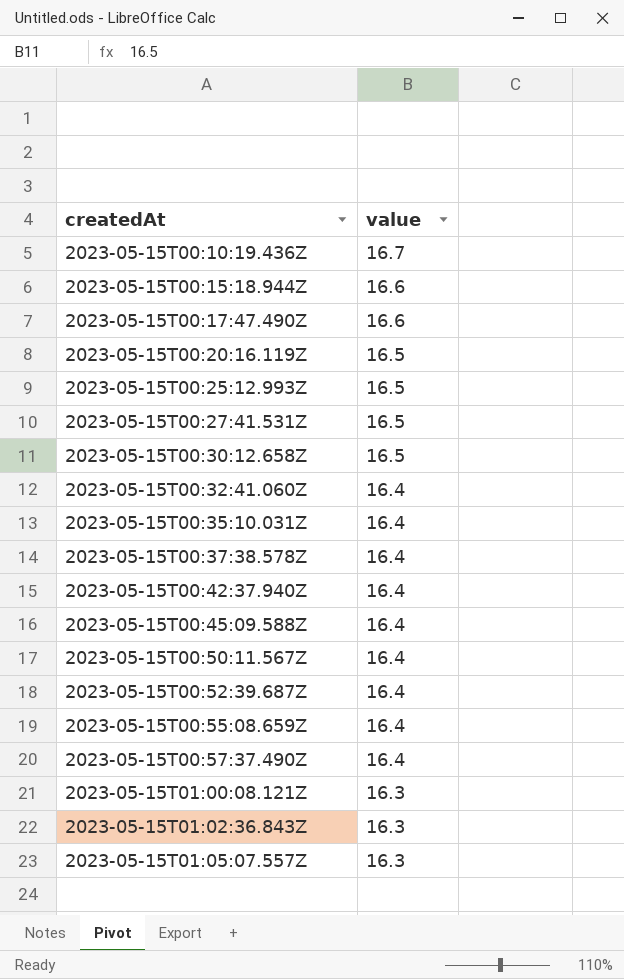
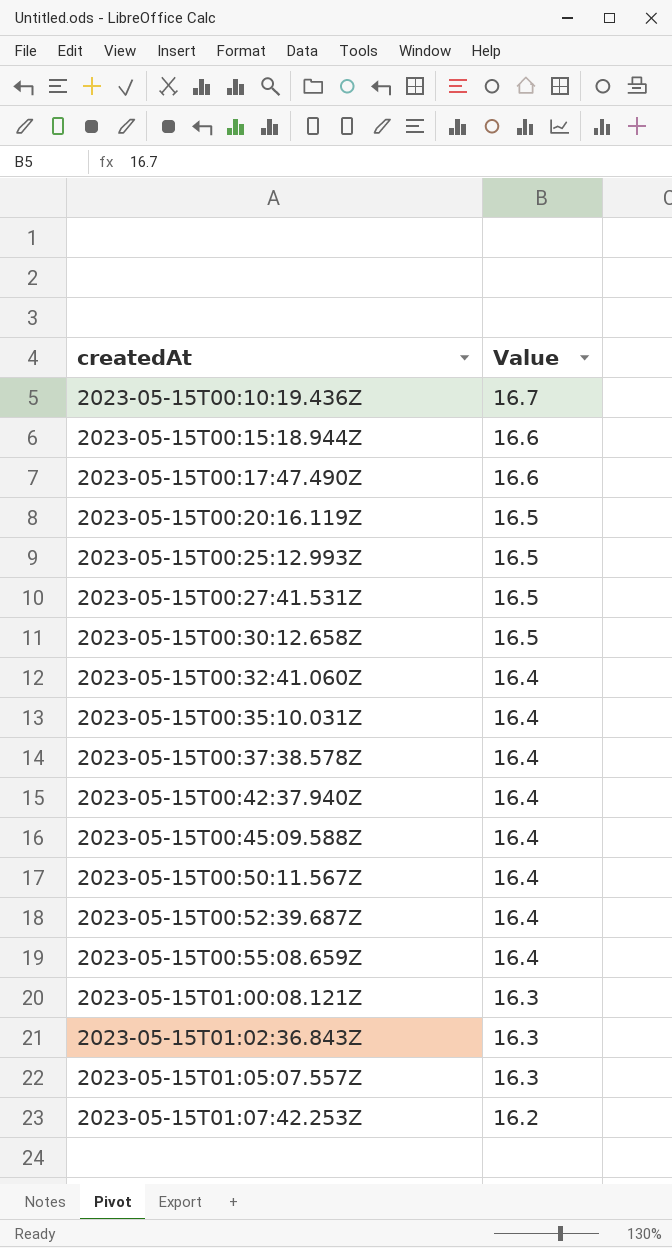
column name: value -> Value
row 2023-05-15T00:57:37.490Z: 16.4 -> none
row 2023-05-15T01:07:42.253Z: none -> 16.2

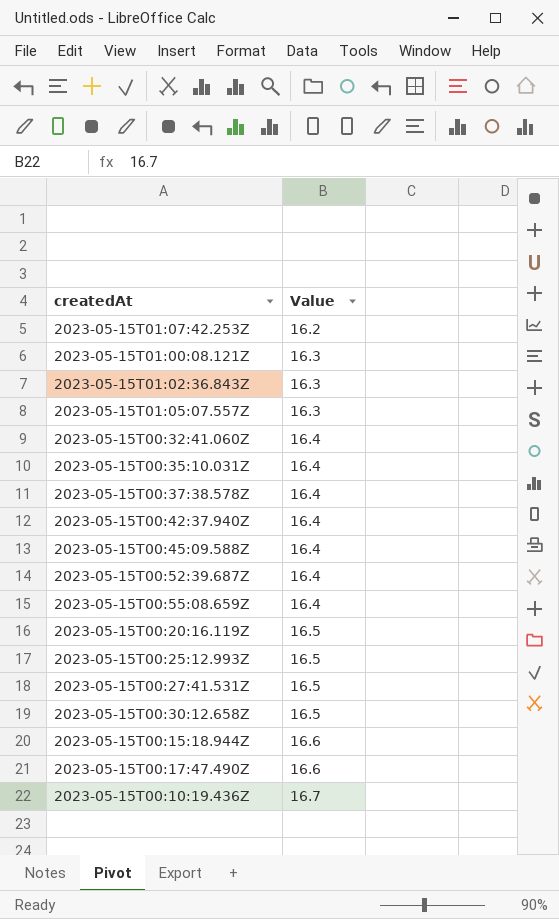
row order: createdAt ascending -> Value ascending
row 2023-05-15T00:50:11.567Z: 16.4 -> none

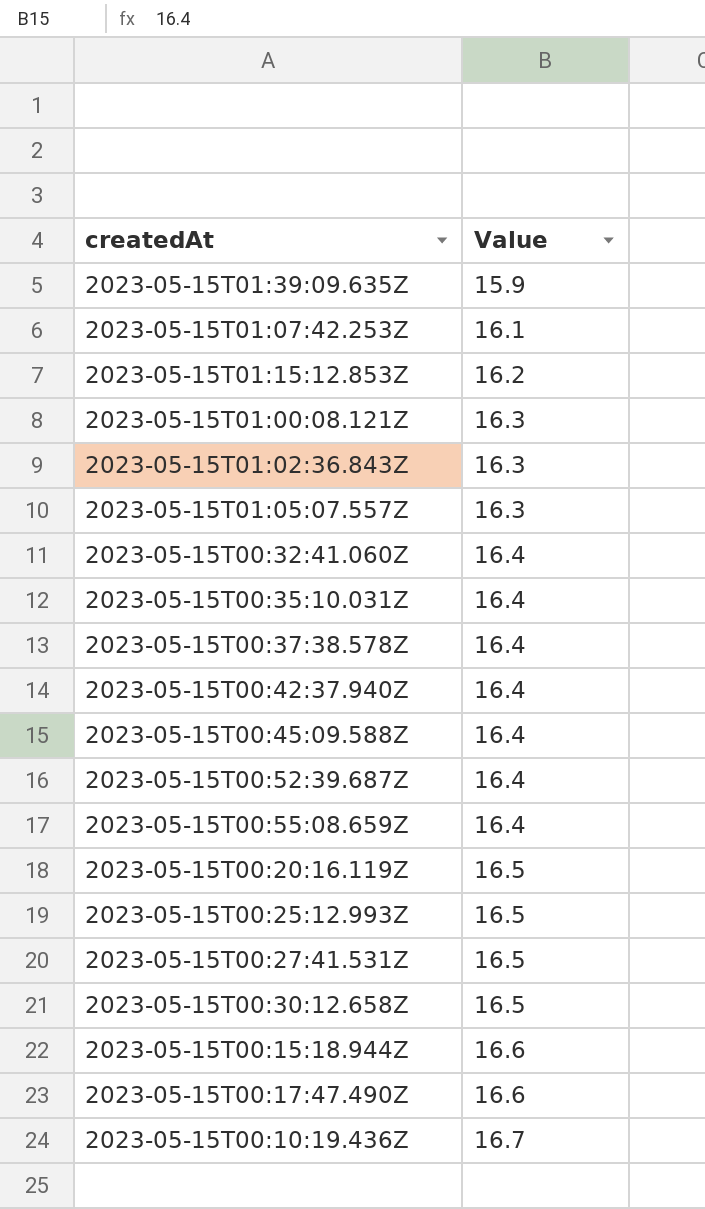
row 2023-05-15T01:39:09.635Z: none -> 15.9
2023-05-15T01:07:42.253Z | Value: 16.2 -> 16.1
row 2023-05-15T01:15:12.853Z: none -> 16.2

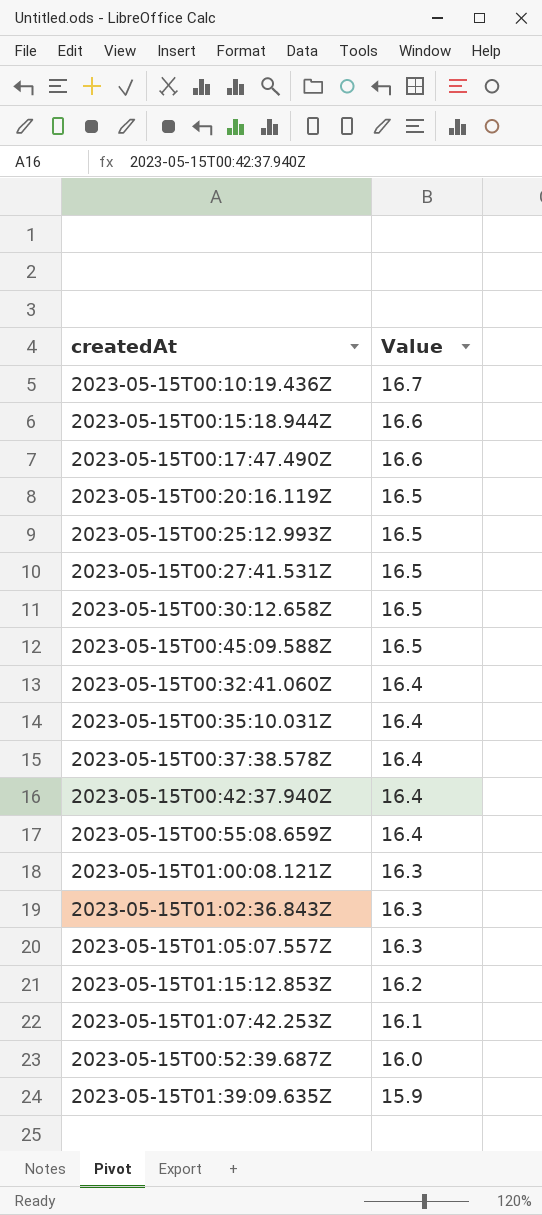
row order: Value ascending -> Value descending
2023-05-15T00:45:09.588Z | Value: 16.4 -> 16.5
2023-05-15T00:52:39.687Z | Value: 16.4 -> 16.0

